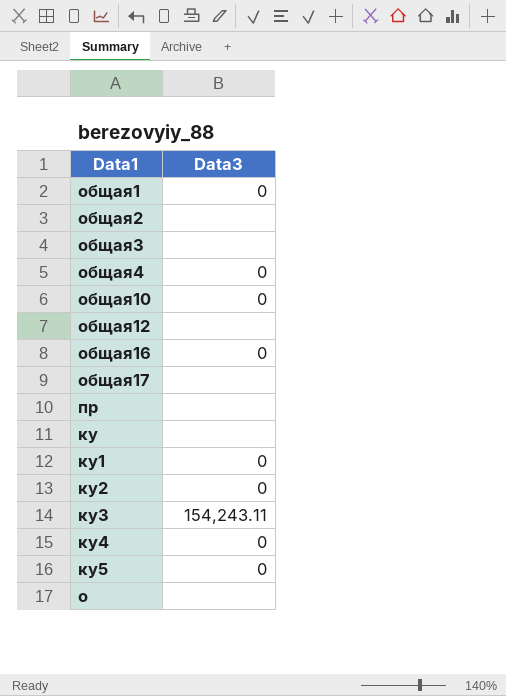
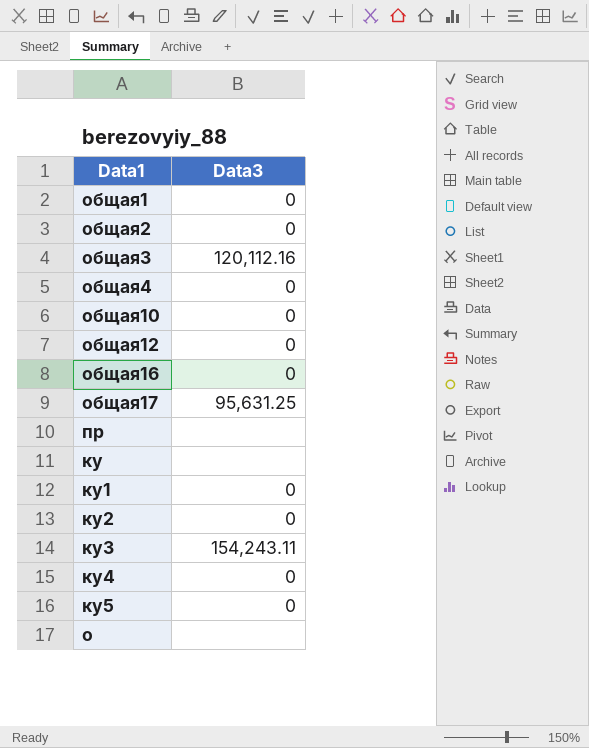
общая2 | Data3: none -> 0
общая3 | Data3: none -> 120,112.16
общая12 | Data3: none -> 0
общая17 | Data3: none -> 95,631.25

